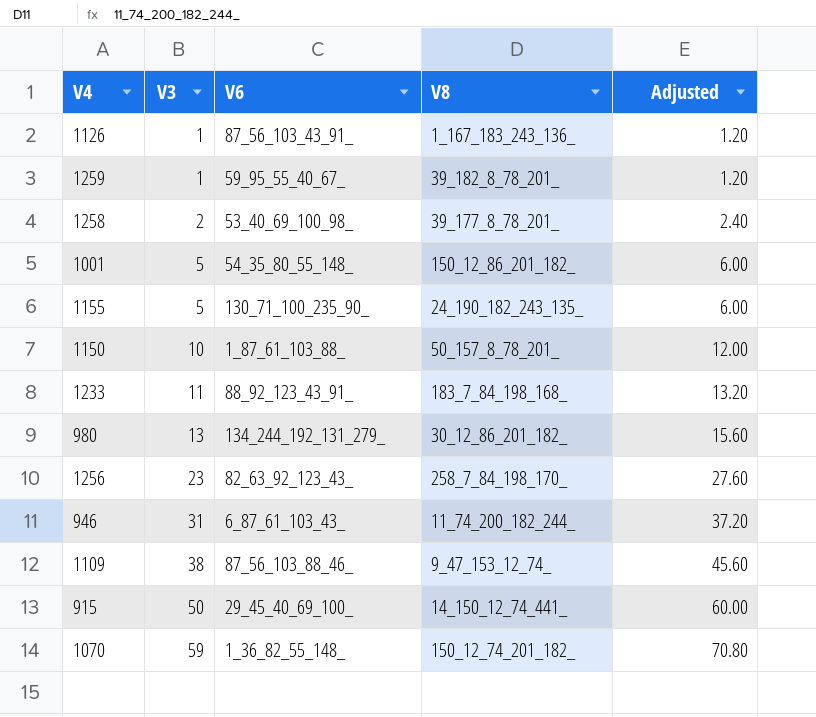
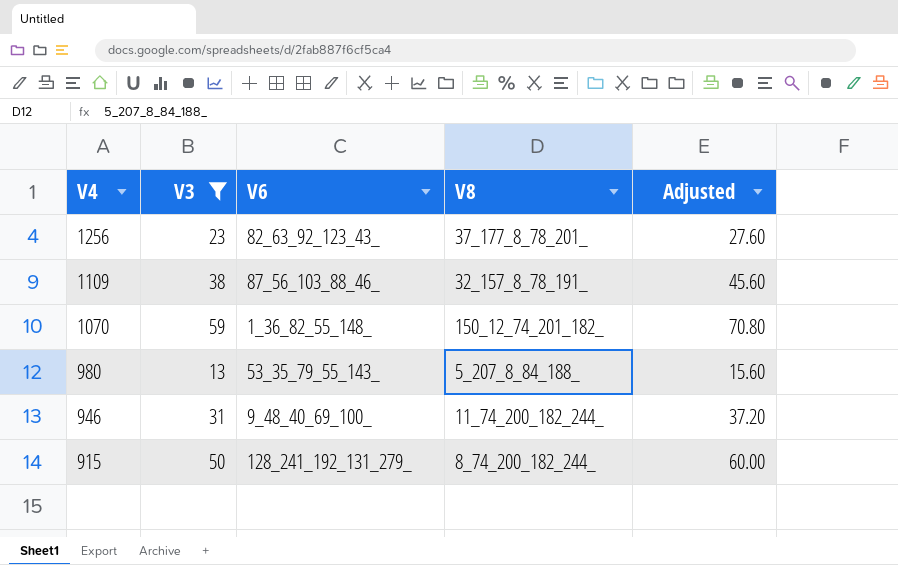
filter: none -> V3 >= 13
row order: V3 ascending -> V4 descending
1256 | V8: 258_7_84_198_170_ -> 37_177_8_78_201_
1109 | V8: 9_47_153_12_74_ -> 32_157_8_78_191_
980 | V6: 134_244_192_131_279_ -> 53_35_79_55_143_
980 | V8: 30_12_86_201_182_ -> 5_207_8_84_188_
946 | V6: 6_87_61_103_43_ -> 9_48_40_69_100_
915 | V6: 29_45_40_69_100_ -> 128_241_192_131_279_
915 | V8: 14_150_12_74_441_ -> 8_74_200_182_244_

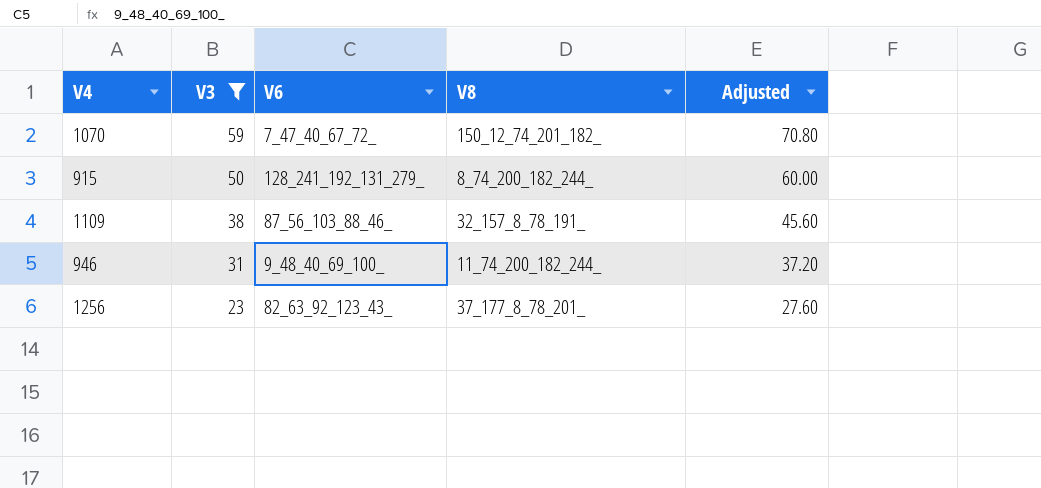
row order: V4 descending -> V3 descending
row 980: 13 | 53_35_79_55_143_ | 5_207_8_84_188_ | 15.60 -> none
1070 | V6: 1_36_82_55_148_ -> 7_47_40_67_72_

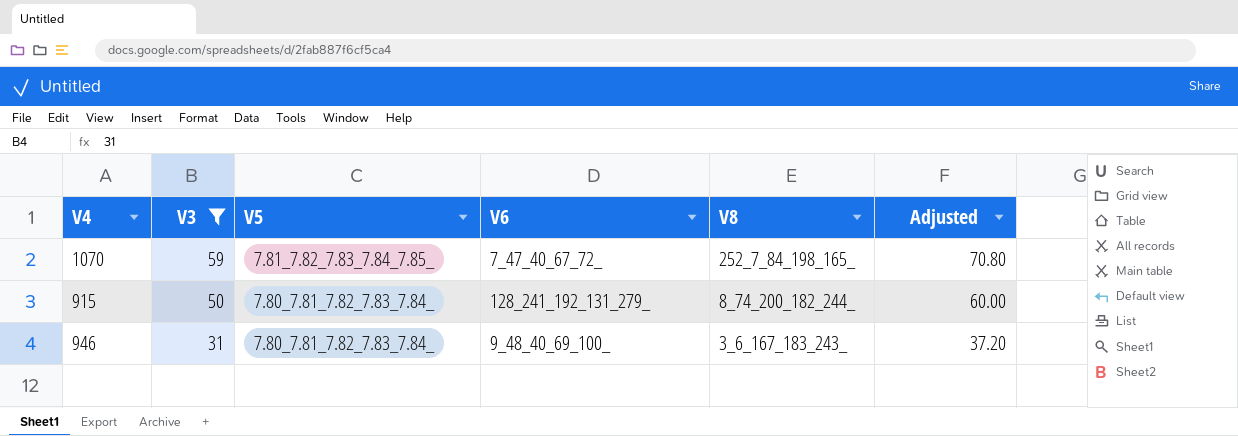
column V5 | position: none -> 3
row 1109: 38 | 87_56_103_88_46_ | 32_157_8_78_191_ | 45.60 -> none
row 1256: 23 | 82_63_92_123_43_ | 37_177_8_78_201_ | 27.60 -> none
1070 | V8: 150_12_74_201_182_ -> 252_7_84_198_165_
946 | V8: 11_74_200_182_244_ -> 3_6_167_183_243_

